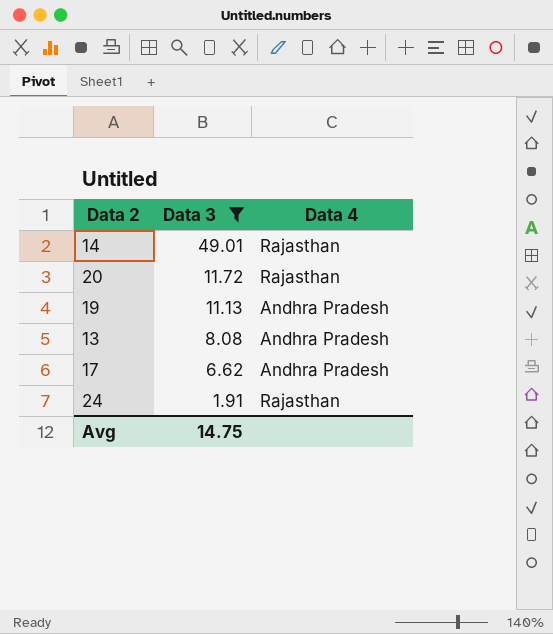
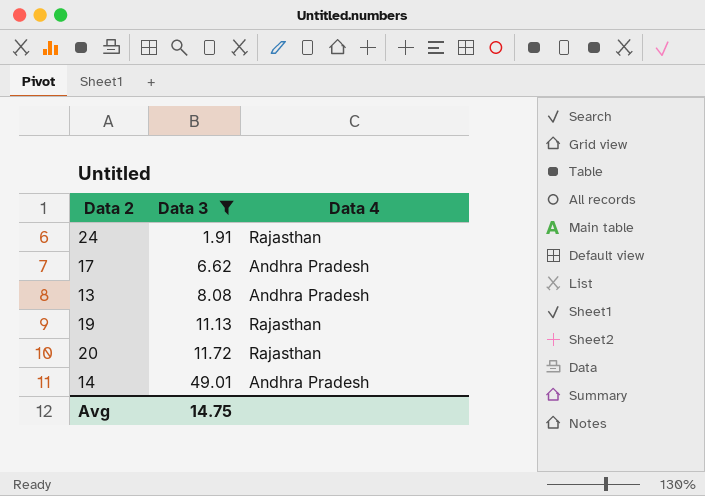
row order: Data 3 descending -> Data 3 ascending
19 | Data 4: Andhra Pradesh -> Rajasthan
14 | Data 4: Rajasthan -> Andhra Pradesh

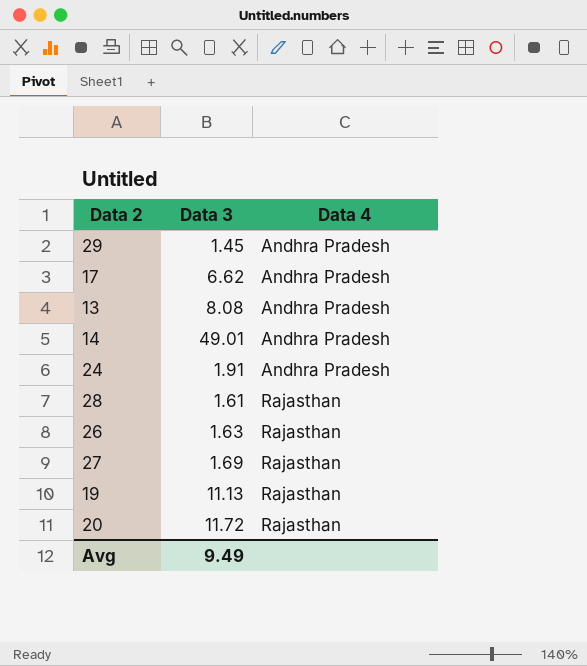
filter: Data 3 >= 1.91 -> none
row order: Data 3 ascending -> Data 4 ascending
24 | Data 4: Rajasthan -> Andhra Pradesh
Avg | Data 3: 14.75 -> 9.49

